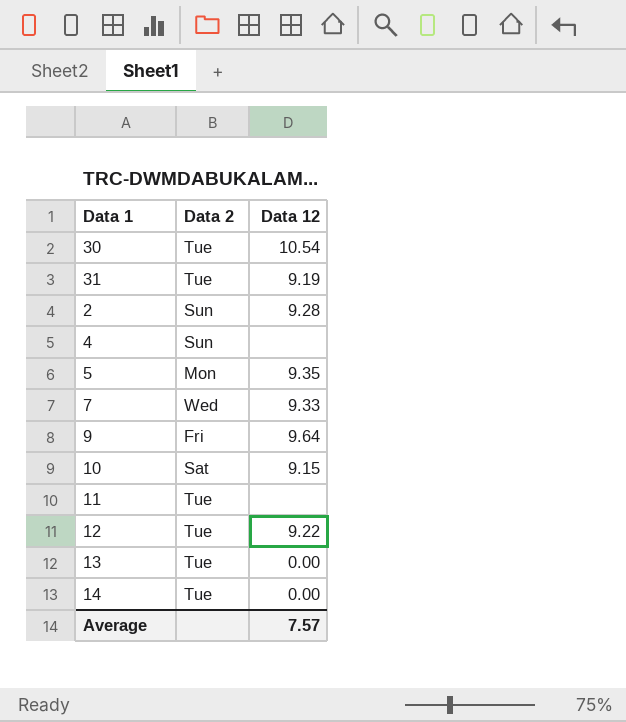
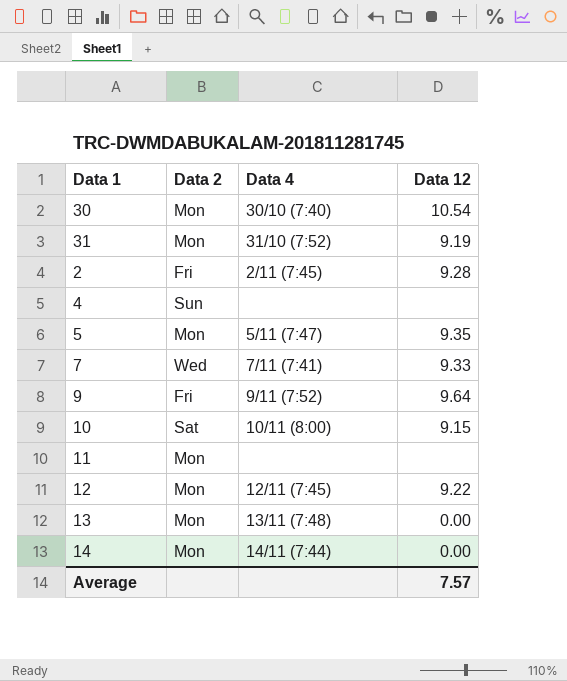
column Data 4 | position: none -> 3
30 | Data 2: Tue -> Mon
31 | Data 2: Tue -> Mon
2 | Data 2: Sun -> Fri
11 | Data 2: Tue -> Mon
12 | Data 2: Tue -> Mon
13 | Data 2: Tue -> Mon
14 | Data 2: Tue -> Mon

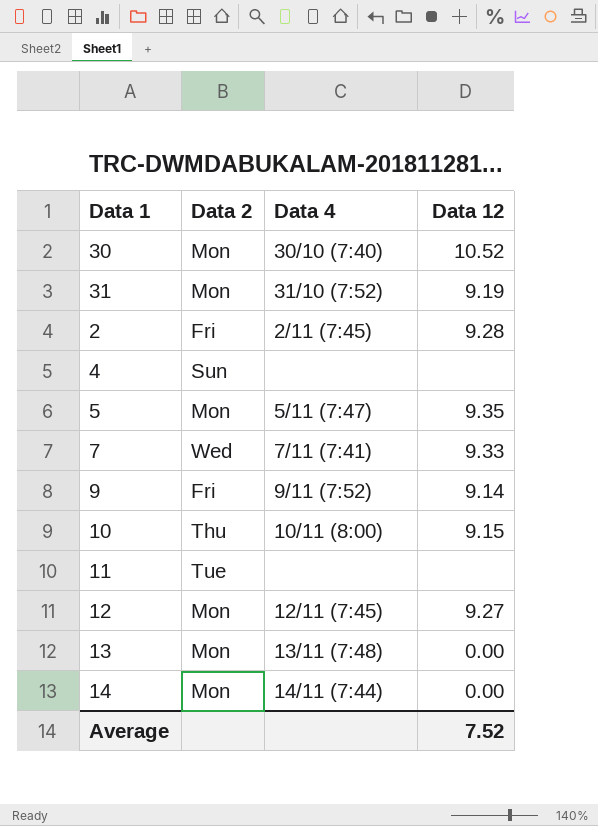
30 | Data 12: 10.54 -> 10.52
9 | Data 12: 9.64 -> 9.14
10 | Data 2: Sat -> Thu
11 | Data 2: Mon -> Tue
12 | Data 12: 9.22 -> 9.27
Average | Data 12: 7.57 -> 7.52

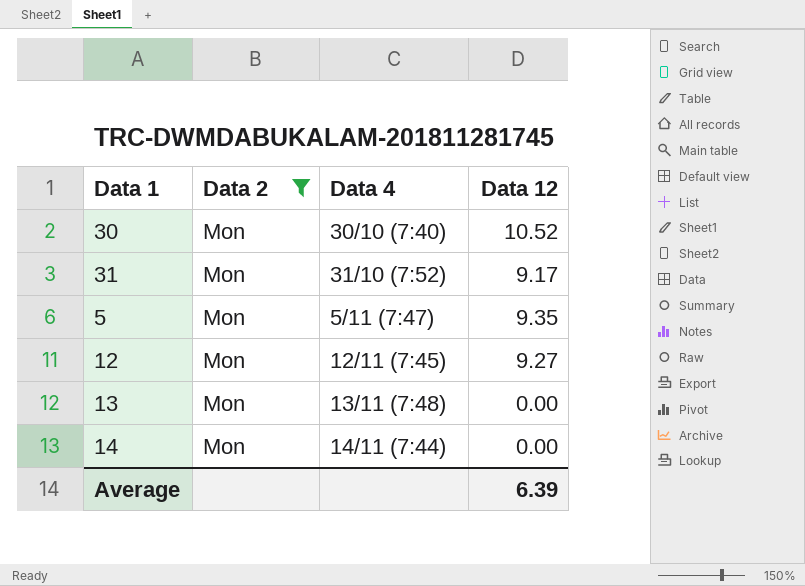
filter: none -> Data 2 = Mon
31 | Data 12: 9.19 -> 9.17
Average | Data 12: 7.52 -> 6.39

